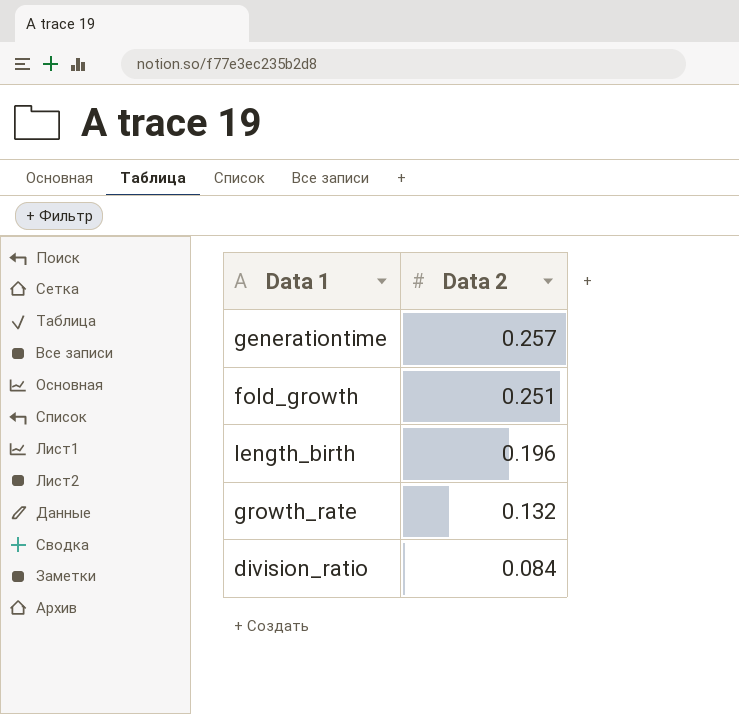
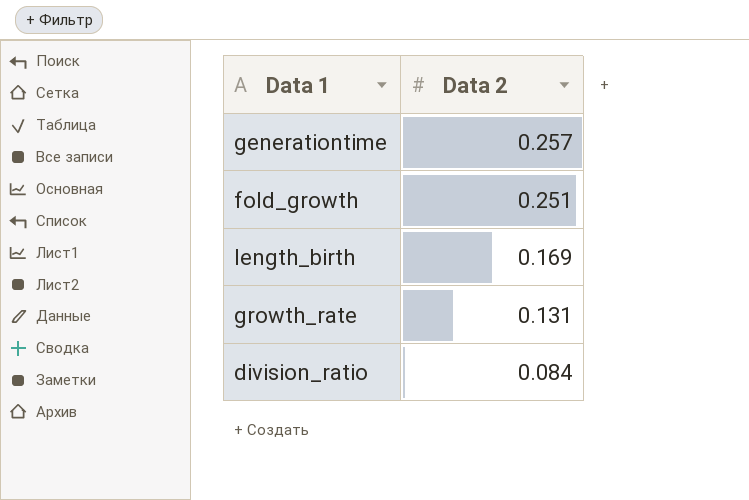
length_birth | Data 2: 0.196 -> 0.169
growth_rate | Data 2: 0.132 -> 0.131

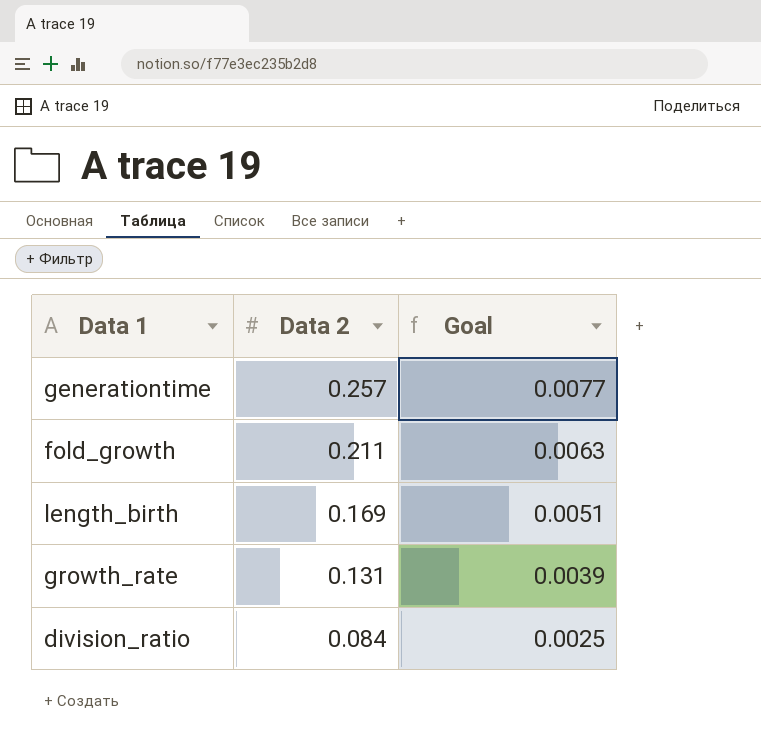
column Goal | formula: none -> [Data 2] * 0.03
fold_growth | Data 2: 0.251 -> 0.211

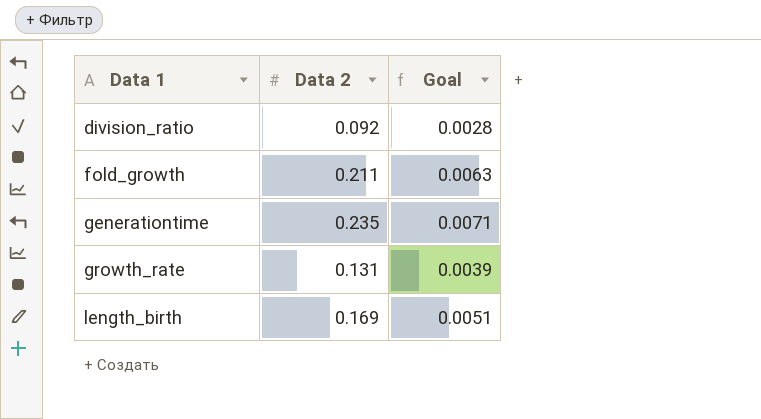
row order: Data 2 descending -> Data 1 ascending
division_ratio | Data 2: 0.084 -> 0.092
division_ratio | Goal: 0.0025 -> 0.0028
generationtime | Data 2: 0.257 -> 0.235
generationtime | Goal: 0.0077 -> 0.0071

